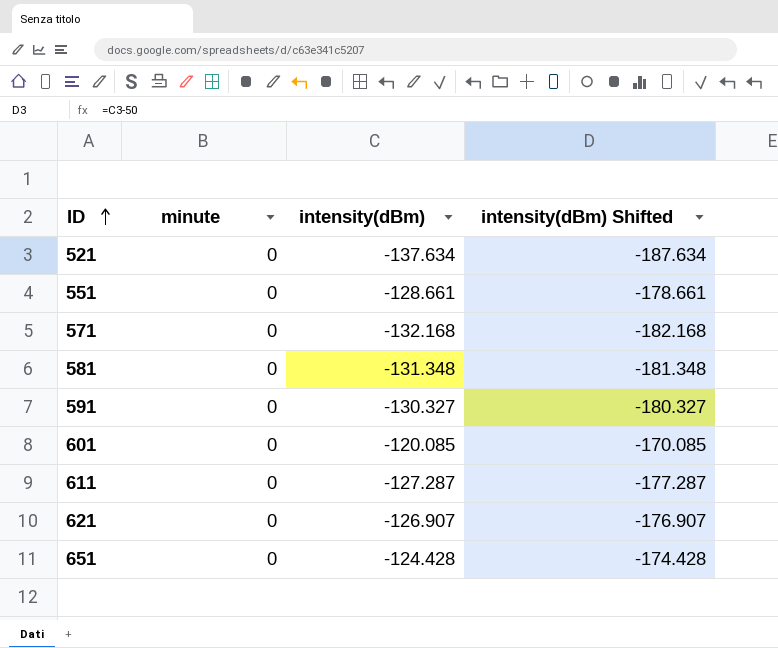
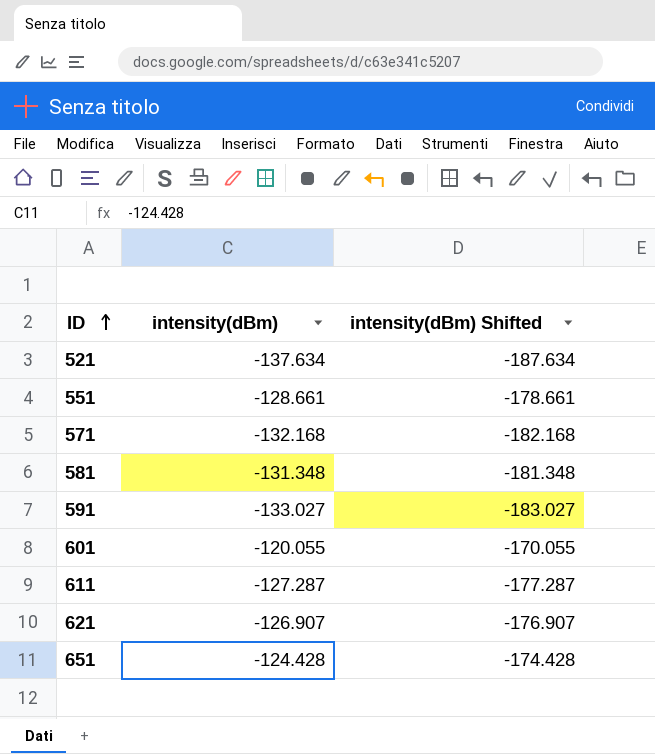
column minute | position: 2 -> none
591 | intensity(dBm): -130.327 -> -133.027
591 | intensity(dBm) Shifted: -180.327 -> -183.027
601 | intensity(dBm): -120.085 -> -120.055
601 | intensity(dBm) Shifted: -170.085 -> -170.055

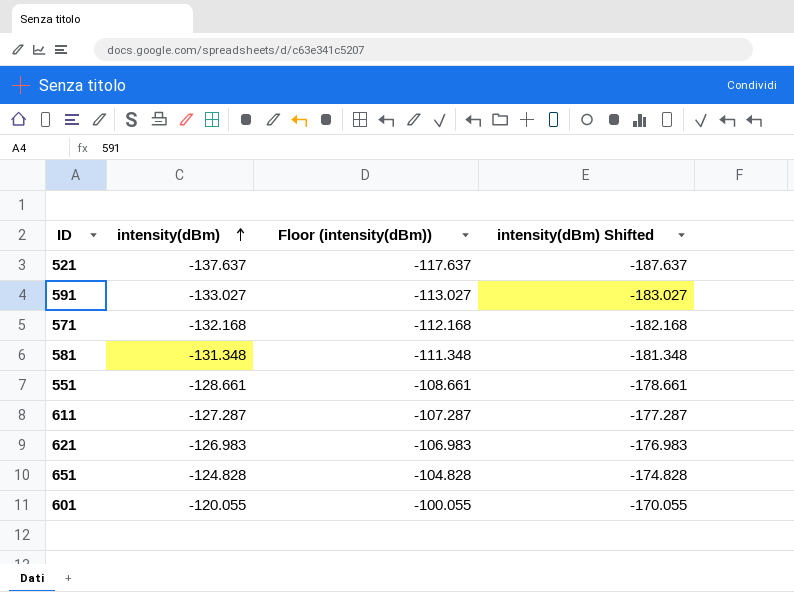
row order: ID ascending -> intensity(dBm) ascending
column Floor (intensity(dBm)) | formula: none -> [intensity(dBm)] + 20
521 | intensity(dBm): -137.634 -> -137.637
521 | intensity(dBm) Shifted: -187.634 -> -187.637
621 | intensity(dBm): -126.907 -> -126.983
621 | intensity(dBm) Shifted: -176.907 -> -176.983
651 | intensity(dBm): -124.428 -> -124.828
651 | intensity(dBm) Shifted: -174.428 -> -174.828

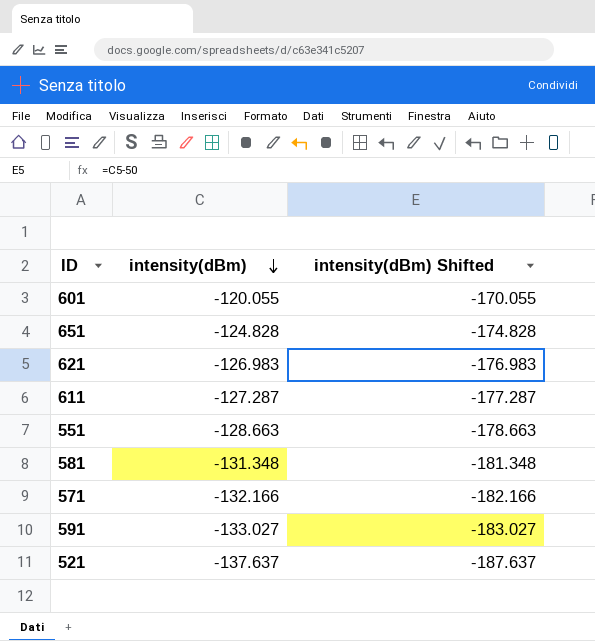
row order: intensity(dBm) ascending -> intensity(dBm) descending
column Floor (intensity(dBm)) | formula: [intensity(dBm)] + 20 -> none
551 | intensity(dBm): -128.661 -> -128.663
551 | intensity(dBm) Shifted: -178.661 -> -178.663
571 | intensity(dBm): -132.168 -> -132.166
571 | intensity(dBm) Shifted: -182.168 -> -182.166

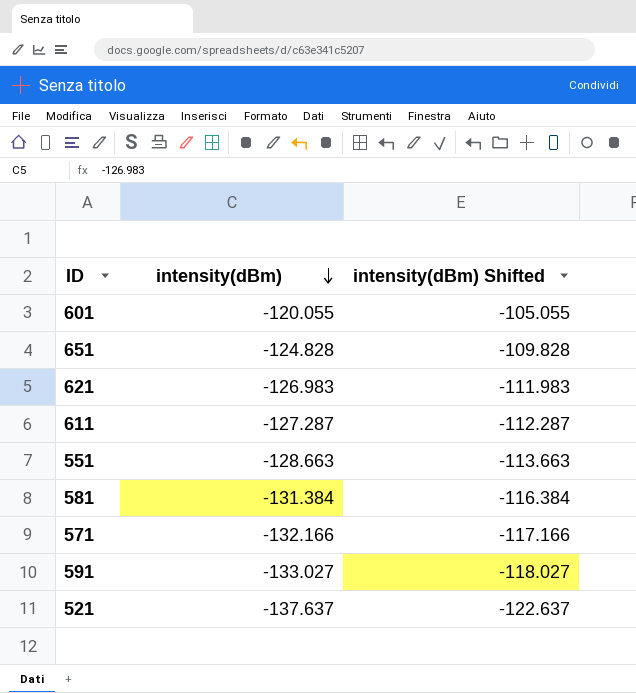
column intensity(dBm) Shifted | formula: [intensity(dBm)] - 50 -> [intensity(dBm)] + 15
581 | intensity(dBm): -131.348 -> -131.384

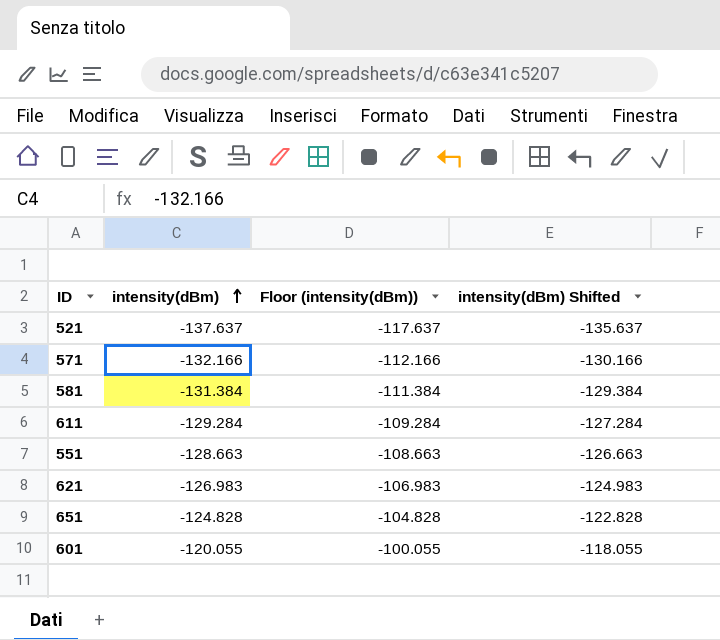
row order: intensity(dBm) descending -> intensity(dBm) ascending
column Floor (intensity(dBm)) | formula: none -> [intensity(dBm)] + 20
column intensity(dBm) Shifted | formula: [intensity(dBm)] + 15 -> [intensity(dBm)] + 2
row 591: -133.027 | -118.027 -> none
611 | intensity(dBm): -127.287 -> -129.284

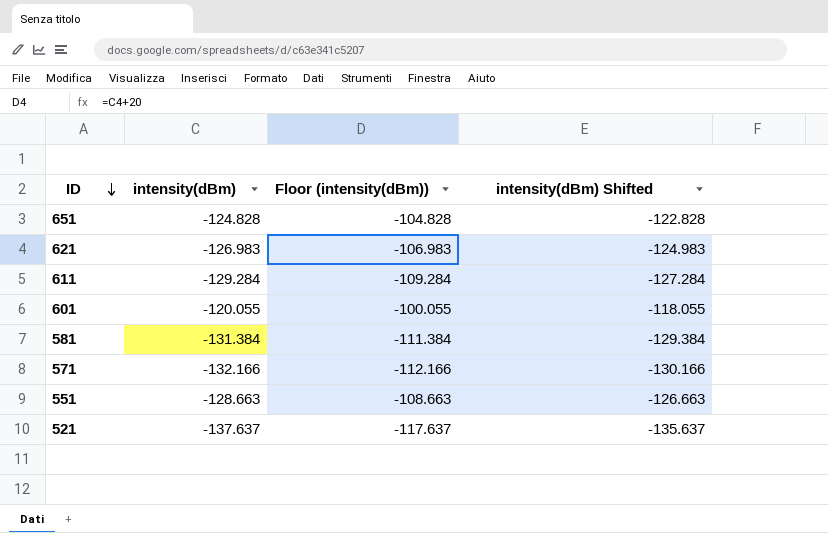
row order: intensity(dBm) ascending -> ID descending

